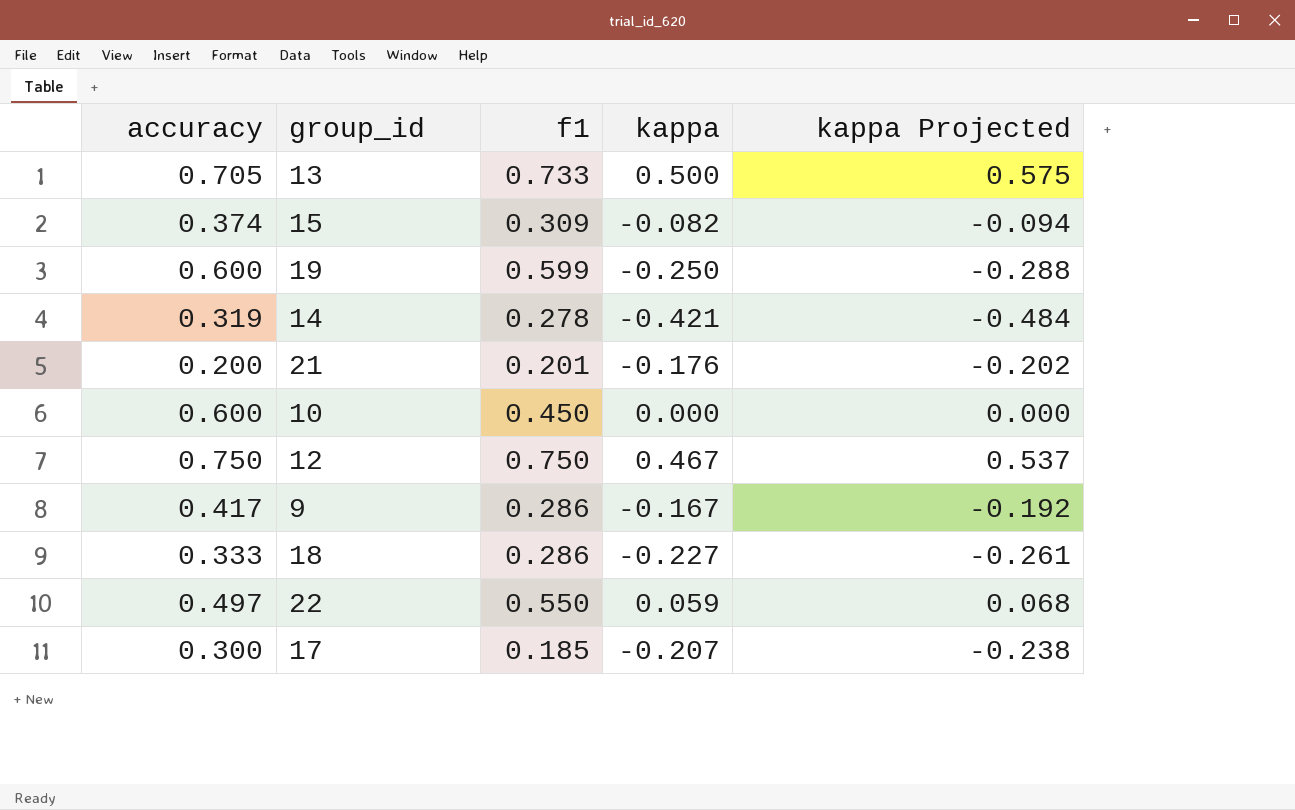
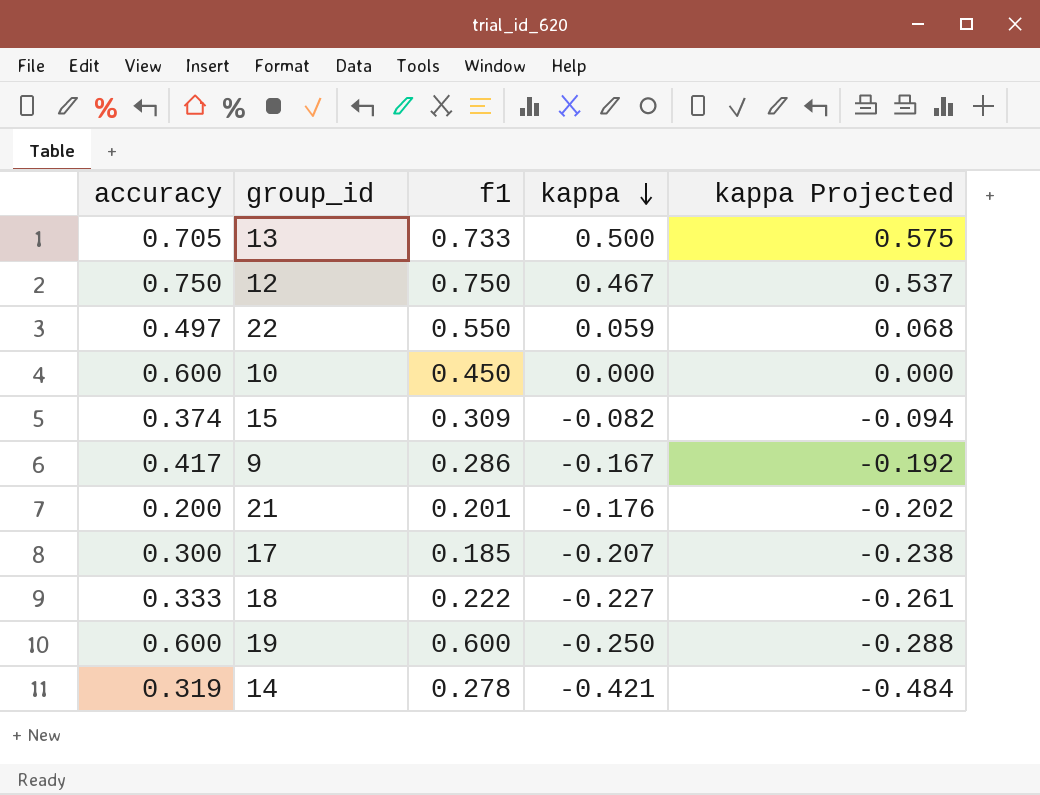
row order: none -> kappa descending
18 | f1: 0.286 -> 0.222
19 | f1: 0.599 -> 0.600

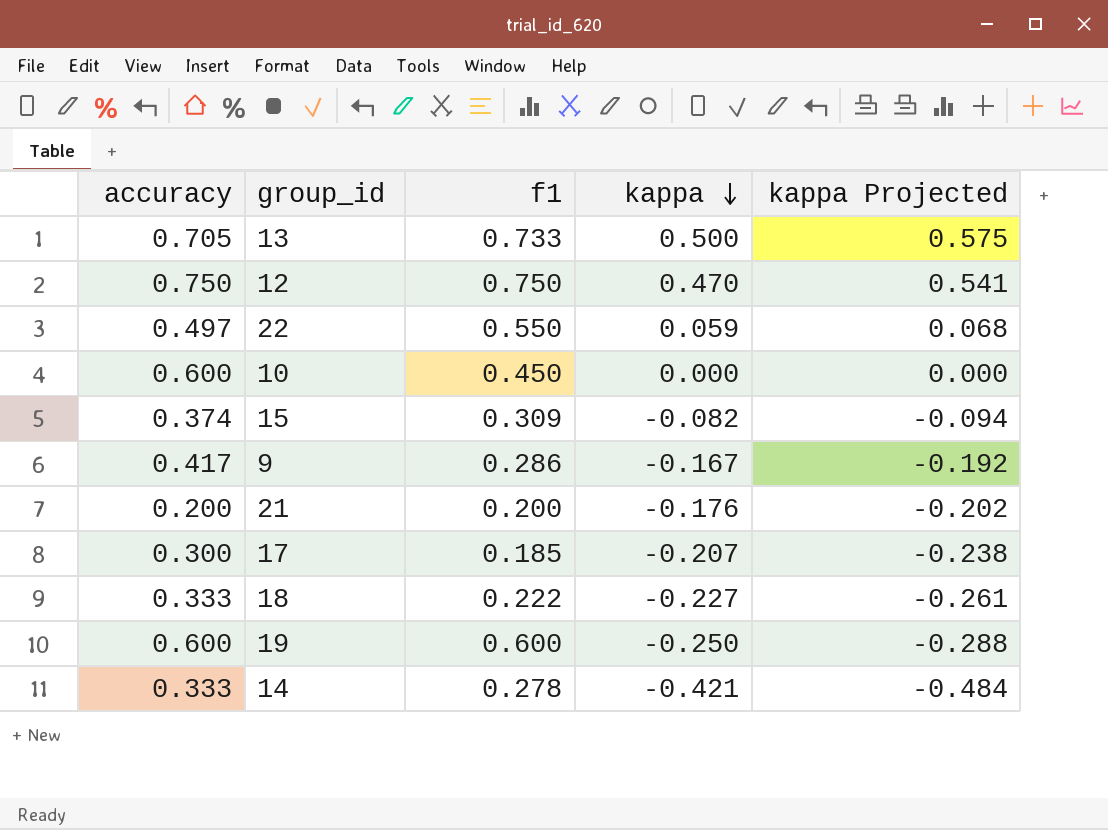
12 | kappa: 0.467 -> 0.470
12 | kappa Projected: 0.537 -> 0.541
21 | f1: 0.201 -> 0.200
14 | accuracy: 0.319 -> 0.333

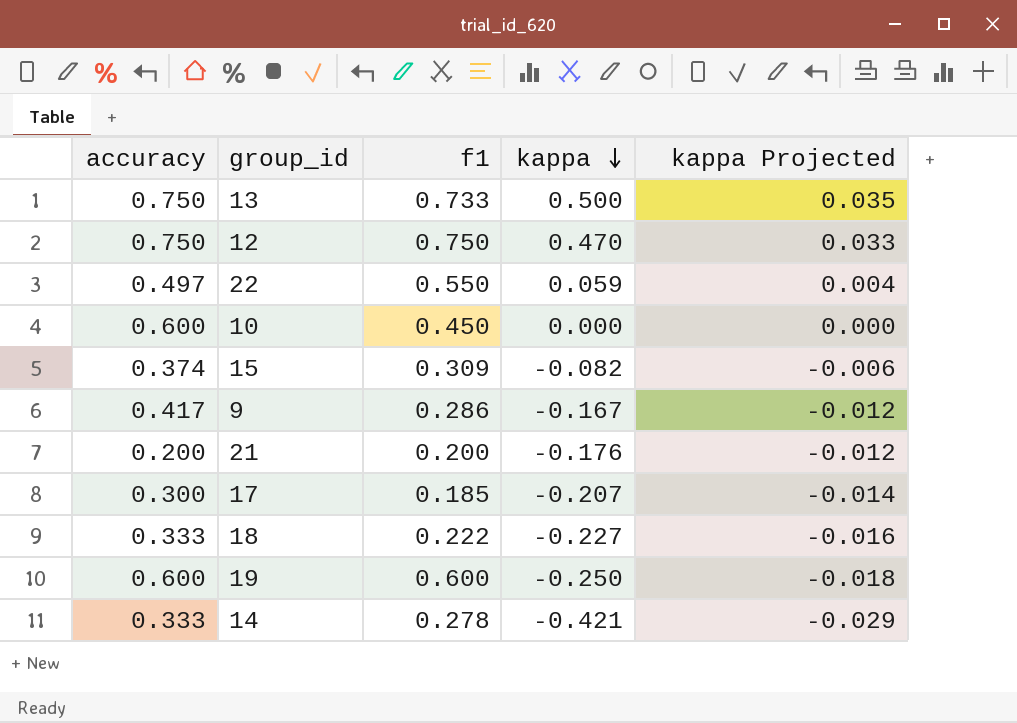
column kappa Projected | formula: [kappa] * 1.15 -> [kappa] * 0.07
13 | accuracy: 0.705 -> 0.750

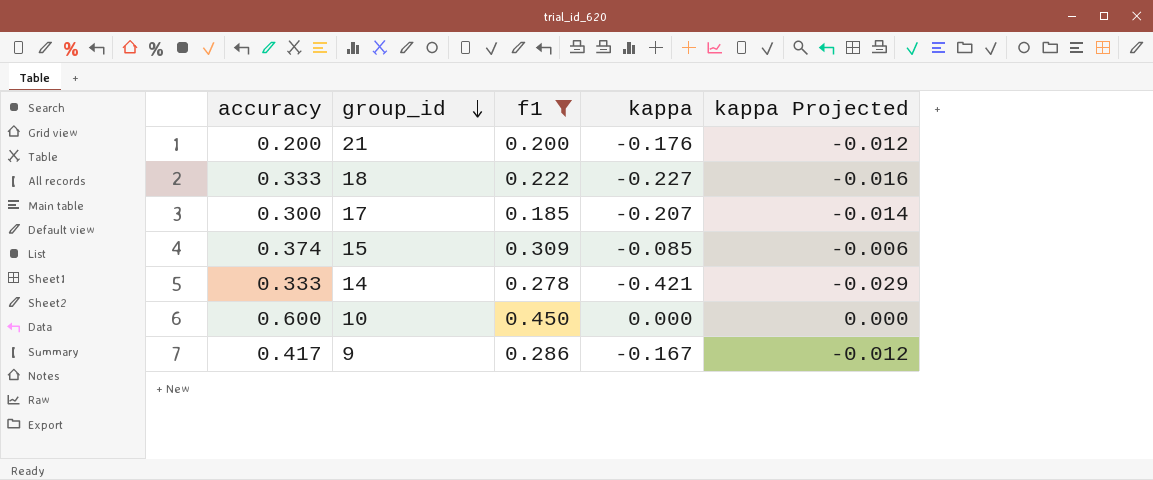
filter: none -> f1 <= 0.450
row order: kappa descending -> group_id descending
15 | kappa: -0.082 -> -0.085

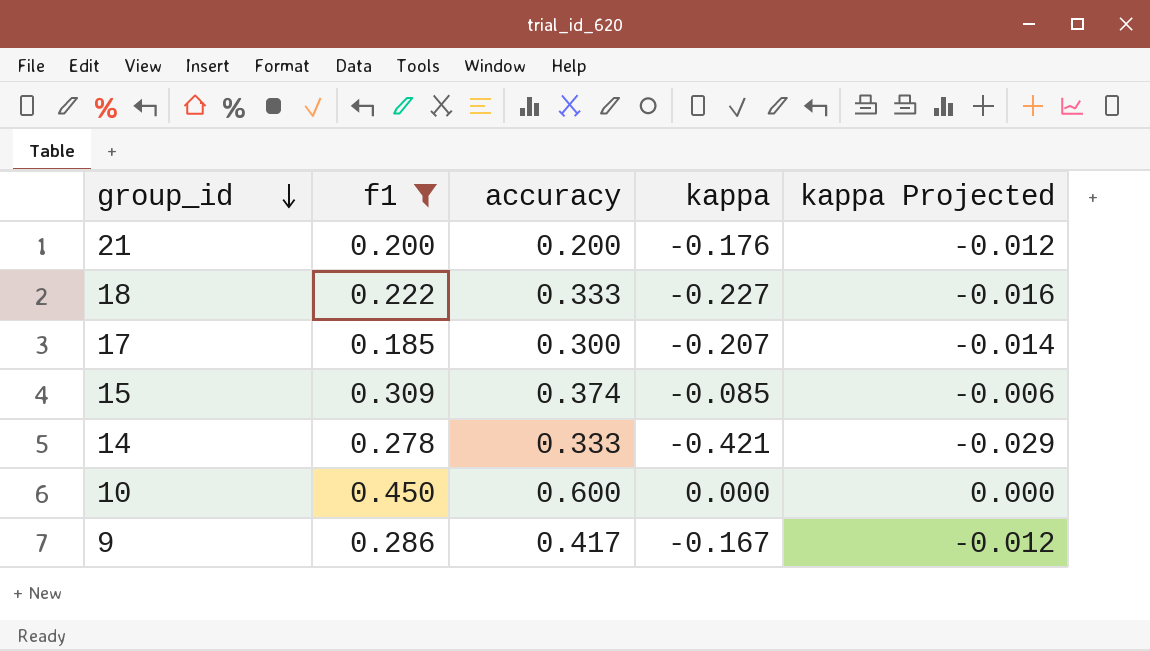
column accuracy | position: 1 -> 3

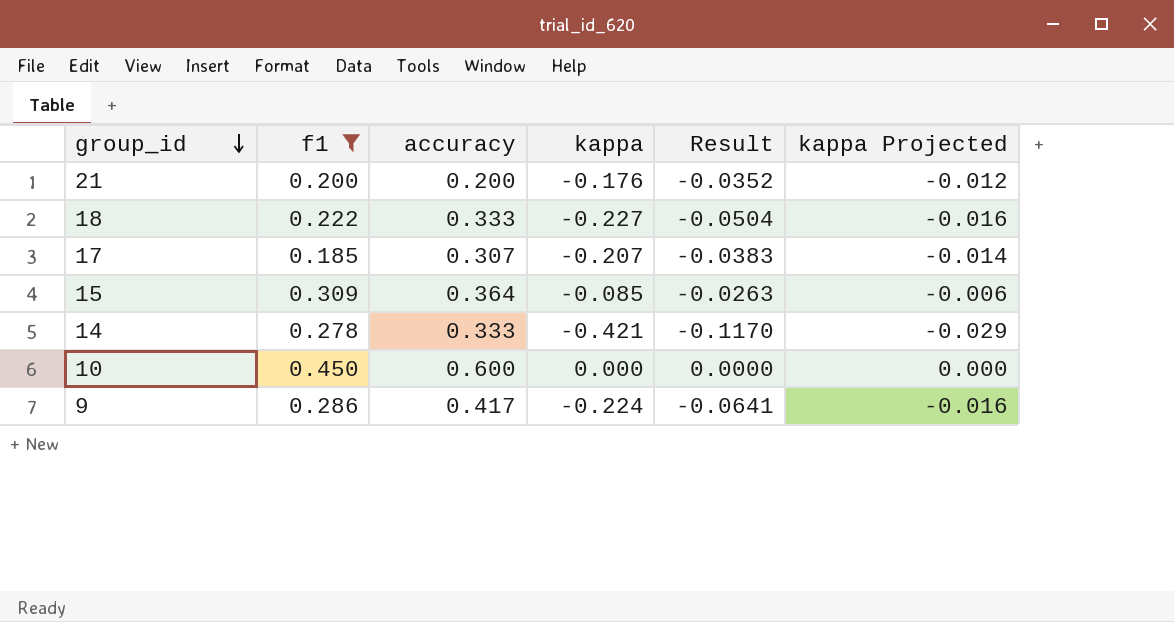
column Result | formula: none -> [f1] * [kappa]
17 | accuracy: 0.300 -> 0.307
15 | accuracy: 0.374 -> 0.364
9 | kappa: -0.167 -> -0.224
9 | kappa Projected: -0.012 -> -0.016

